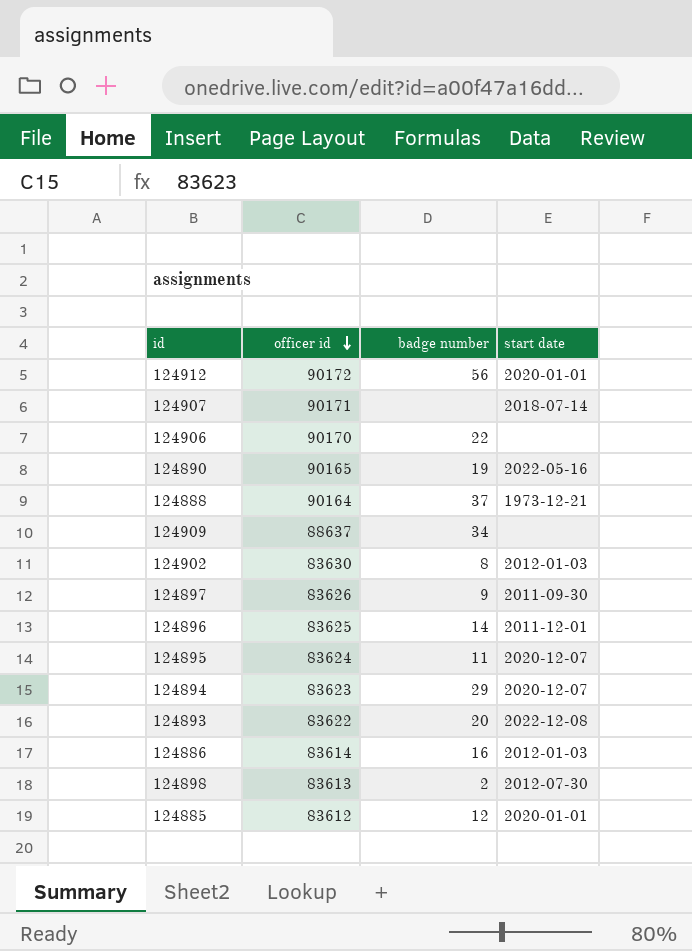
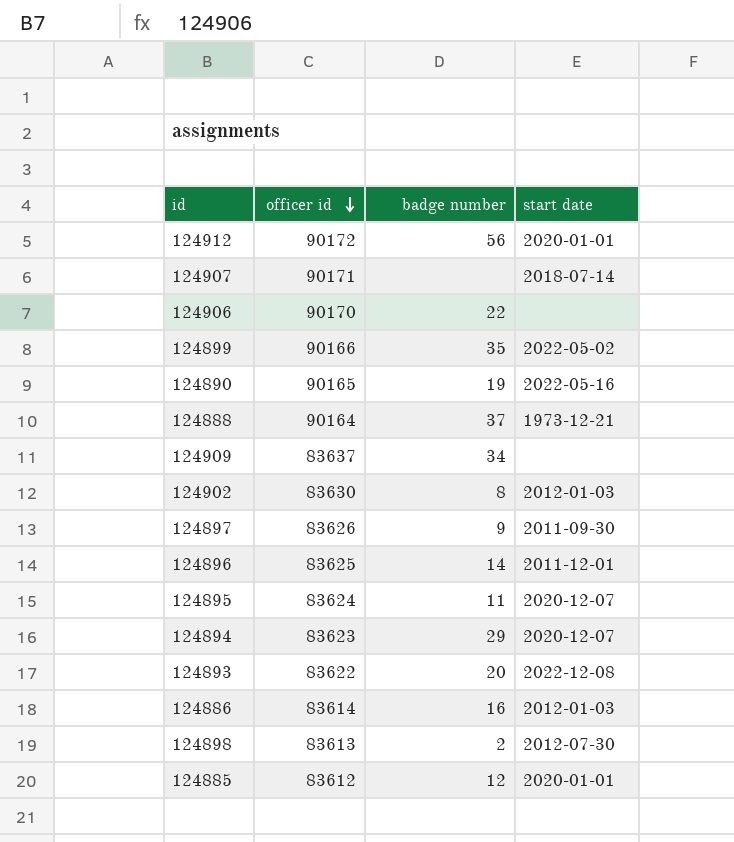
row 124899: none -> 90166 | 35 | 2022-05-02
124909 | officer id: 88637 -> 83637

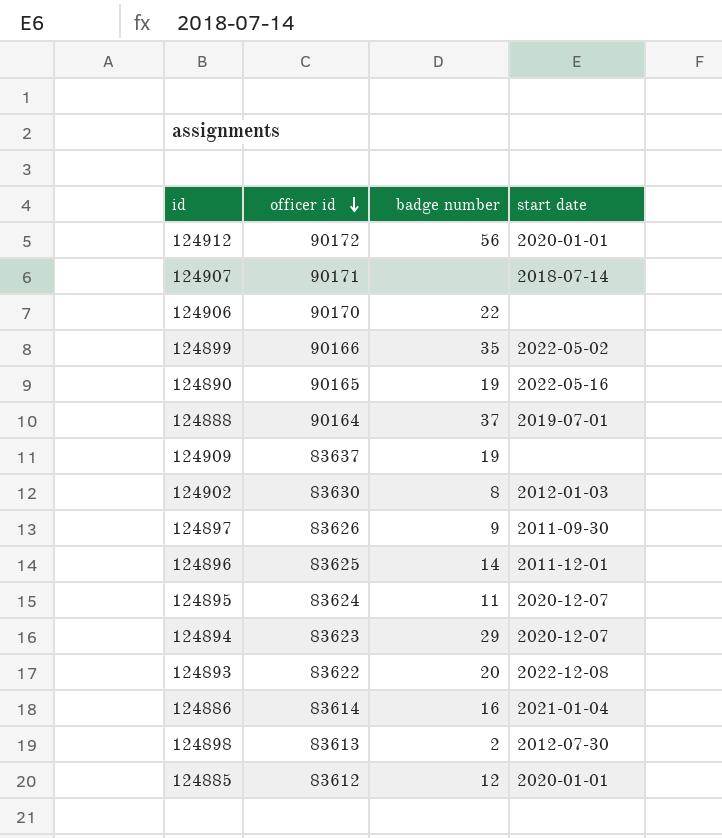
124888 | start date: 1973-12-21 -> 2019-07-01
124909 | badge number: 34 -> 19
124886 | start date: 2012-01-03 -> 2021-01-04

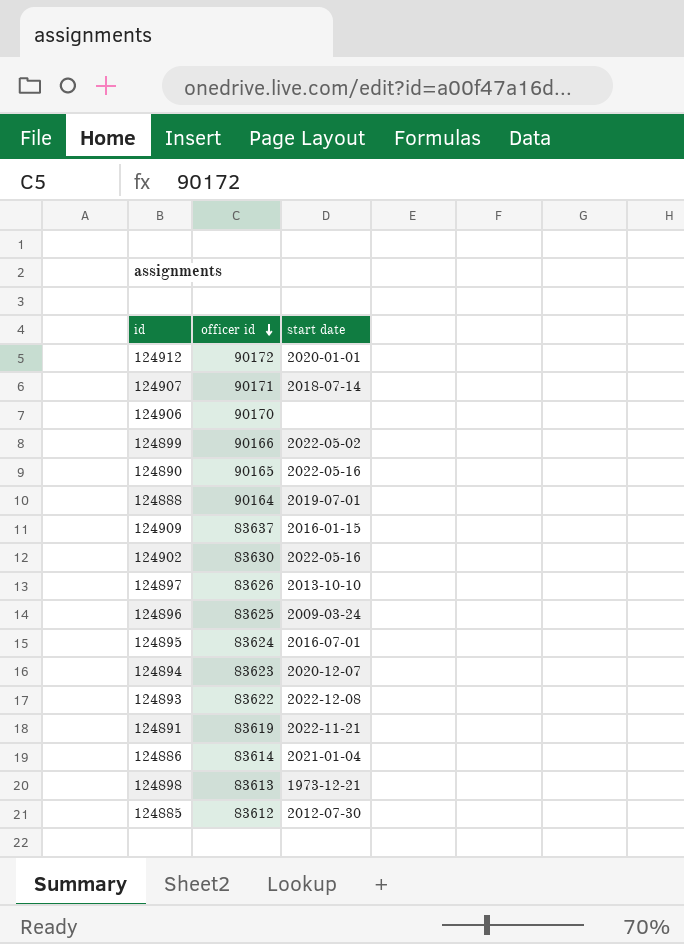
column badge number | position: 3 -> none
124909 | start date: none -> 2016-01-15
124902 | start date: 2012-01-03 -> 2022-05-16
124897 | start date: 2011-09-30 -> 2013-10-10
124896 | start date: 2011-12-01 -> 2009-03-24
124895 | start date: 2020-12-07 -> 2016-07-01
row 124891: none -> 83619 | 2022-11-21
124898 | start date: 2012-07-30 -> 1973-12-21
124885 | start date: 2020-01-01 -> 2012-07-30

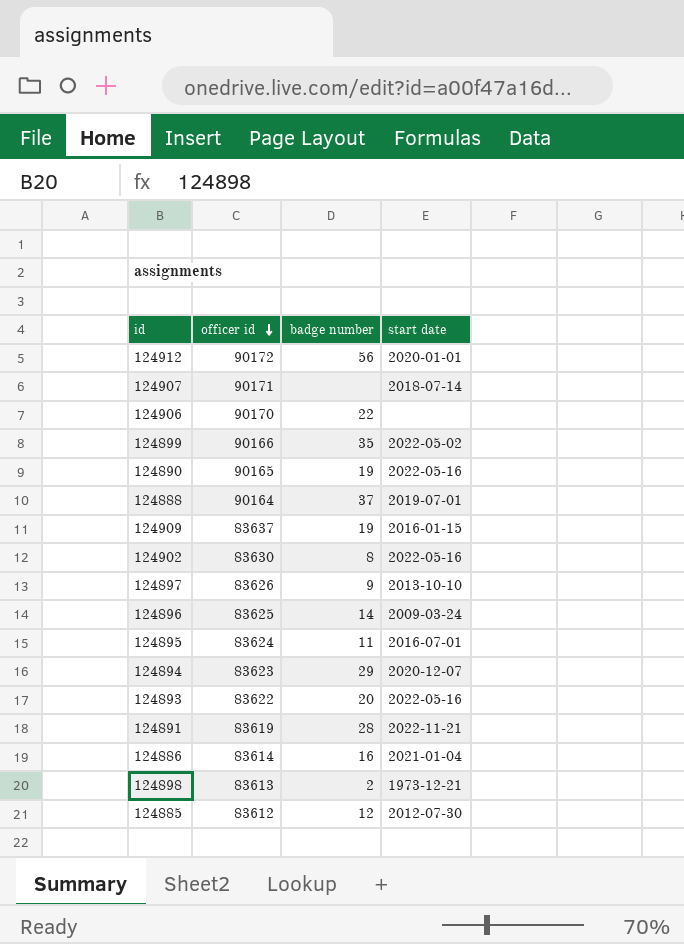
column badge number | position: none -> 3
124893 | start date: 2022-12-08 -> 2022-05-16

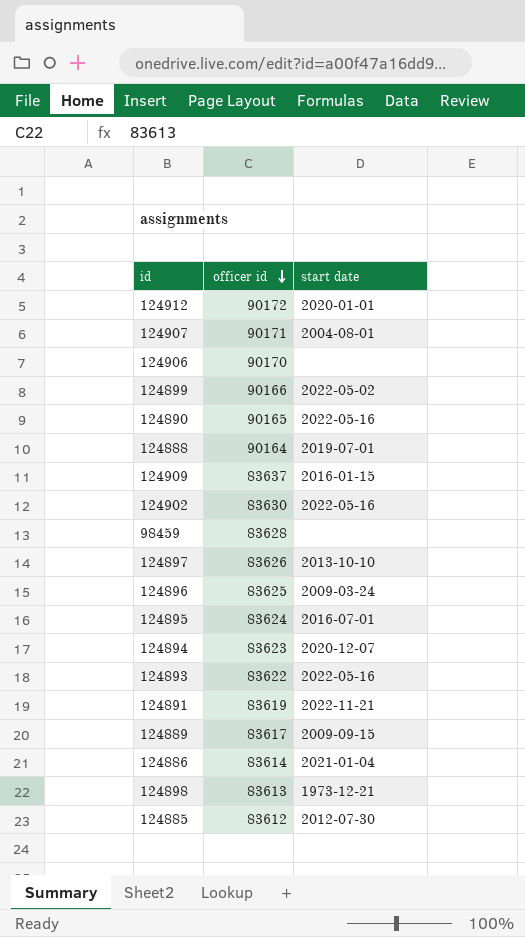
column badge number | position: 3 -> none
124907 | start date: 2018-07-14 -> 2004-08-01
row 98459: none -> 83628 | none
row 124889: none -> 83617 | 2009-09-15

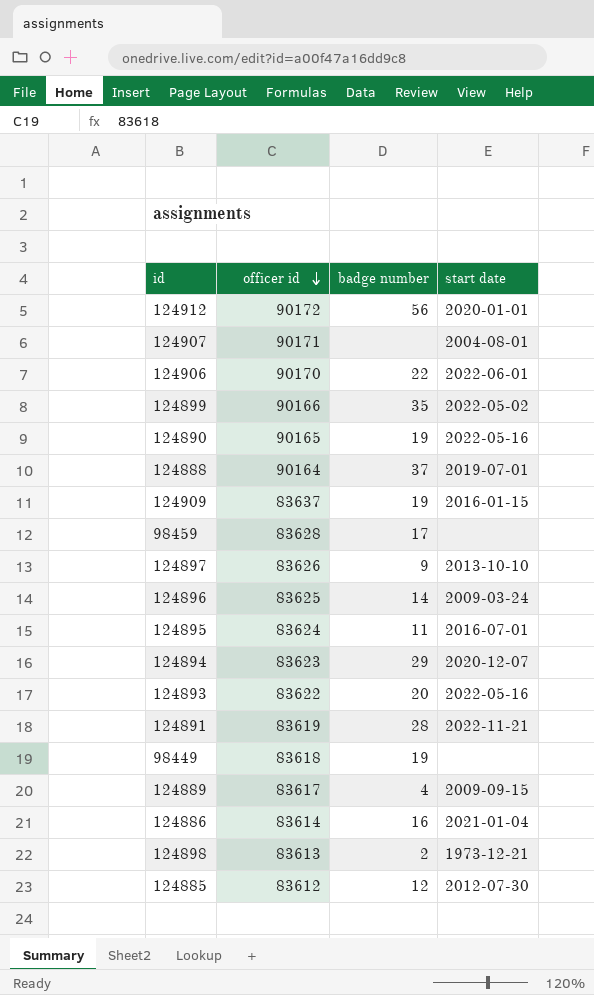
column badge number | position: none -> 3
row 124902: 83630 | 2022-05-16 -> none
124906 | start date: none -> 2022-06-01
row 98449: none -> 83618 | 19 | none

